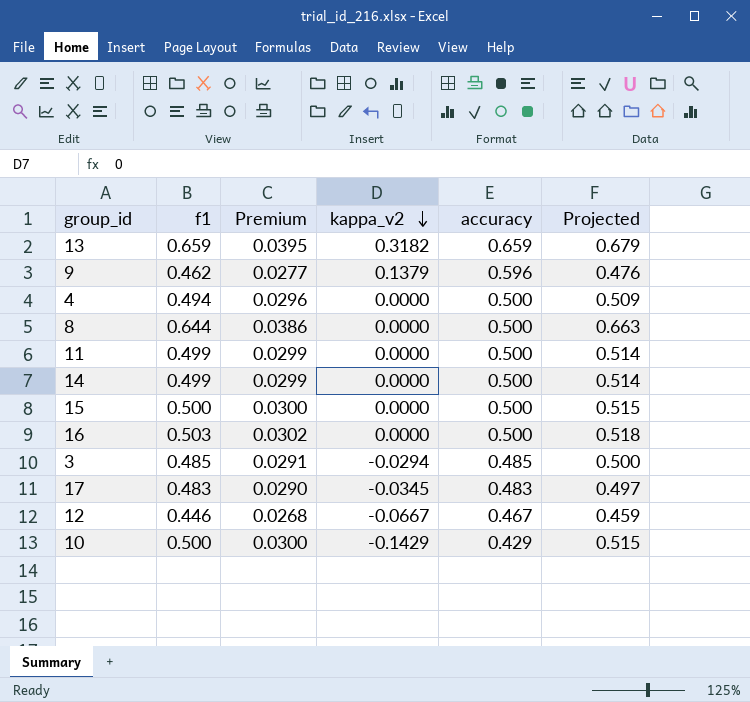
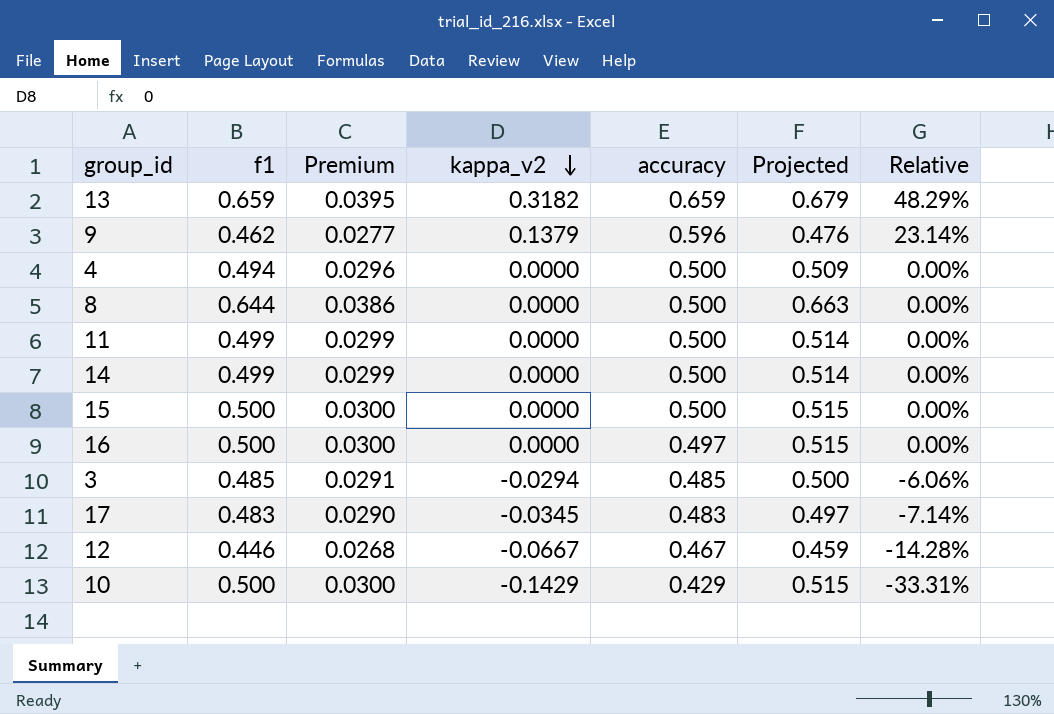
column Relative | formula: none -> [kappa_v2] / [accuracy]
16 | f1: 0.503 -> 0.500
16 | Premium: 0.0302 -> 0.0300
16 | accuracy: 0.500 -> 0.497
16 | Projected: 0.518 -> 0.515

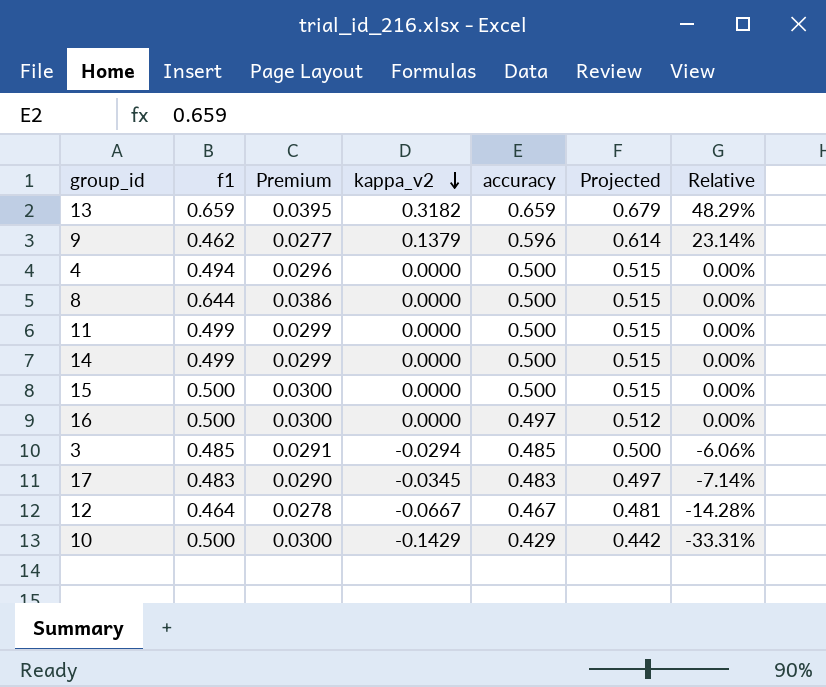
column Projected | formula: [f1] * 1.03 -> [accuracy] * 1.03
12 | f1: 0.446 -> 0.464
12 | Premium: 0.0268 -> 0.0278

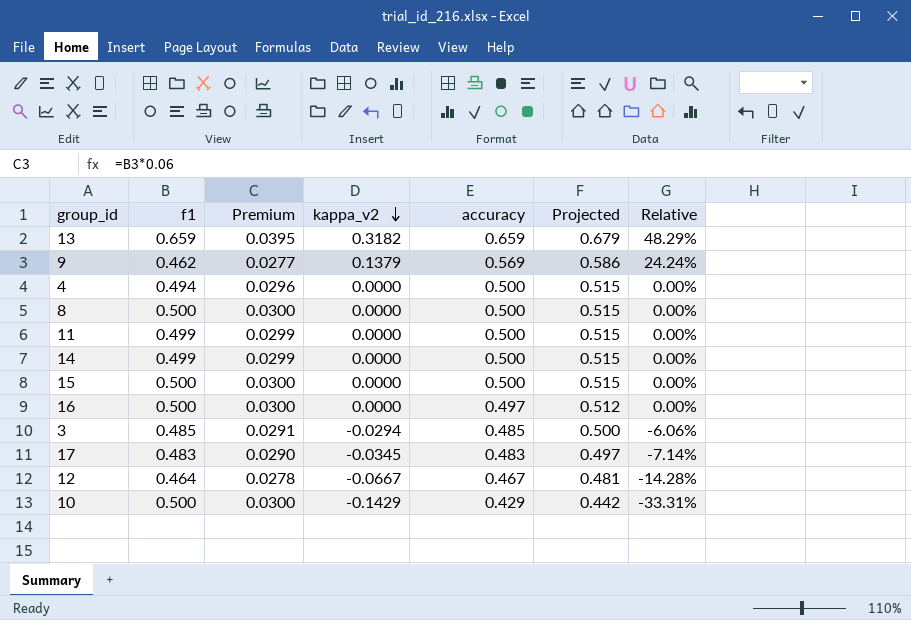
9 | accuracy: 0.596 -> 0.569
9 | Projected: 0.614 -> 0.586
9 | Relative: 23.14% -> 24.24%
8 | f1: 0.644 -> 0.500
8 | Premium: 0.0386 -> 0.0300

